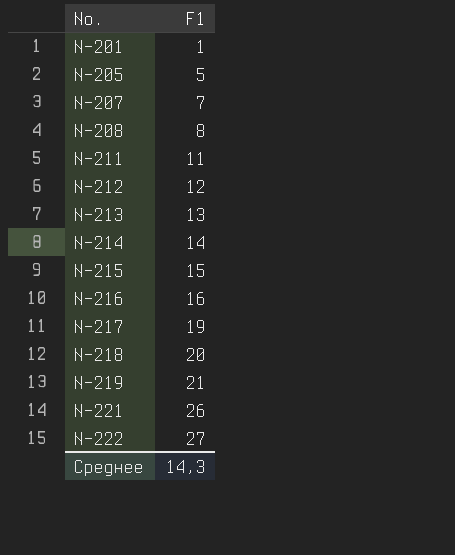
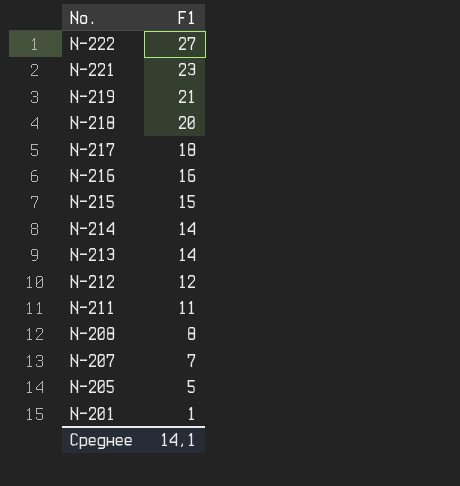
row order: No. ascending -> No. descending
N-221 | F1: 26 -> 23
N-217 | F1: 19 -> 18
N-213 | F1: 13 -> 14
Среднее | F1: 14,3 -> 14,1

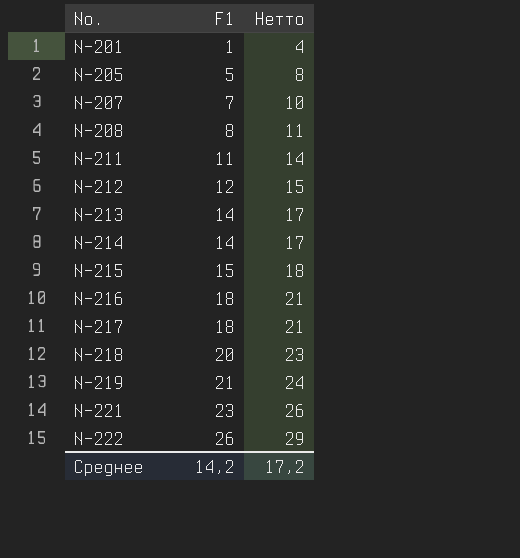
row order: No. descending -> No. ascending
column Нетто | formula: none -> [F1] + 3
N-216 | F1: 16 -> 18
N-222 | F1: 27 -> 26
Среднее | F1: 14,1 -> 14,2

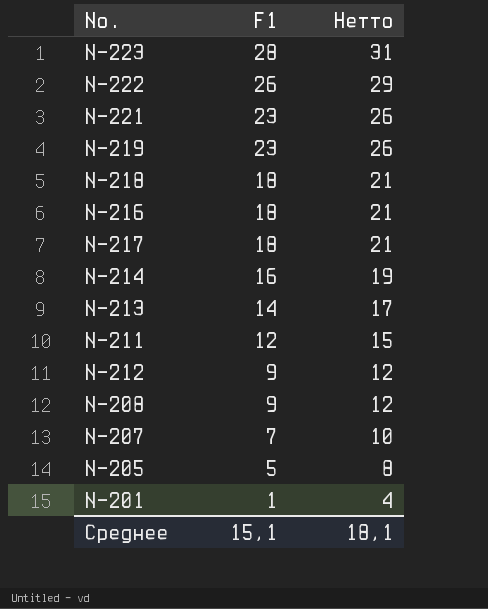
row order: No. ascending -> F1 descending
row N-215: 15 | 18 -> none
row N-223: none -> 28 | 31
N-219 | F1: 21 -> 23
N-219 | Нетто: 24 -> 26
N-218 | F1: 20 -> 18
N-218 | Нетто: 23 -> 21
N-214 | F1: 14 -> 16
N-214 | Нетто: 17 -> 19
N-211 | F1: 11 -> 12
N-211 | Нетто: 14 -> 15
N-212 | F1: 12 -> 9
N-212 | Нетто: 15 -> 12
N-208 | F1: 8 -> 9
N-208 | Нетто: 11 -> 12
Среднее | F1: 14,2 -> 15,1
Среднее | Нетто: 17,2 -> 18,1

